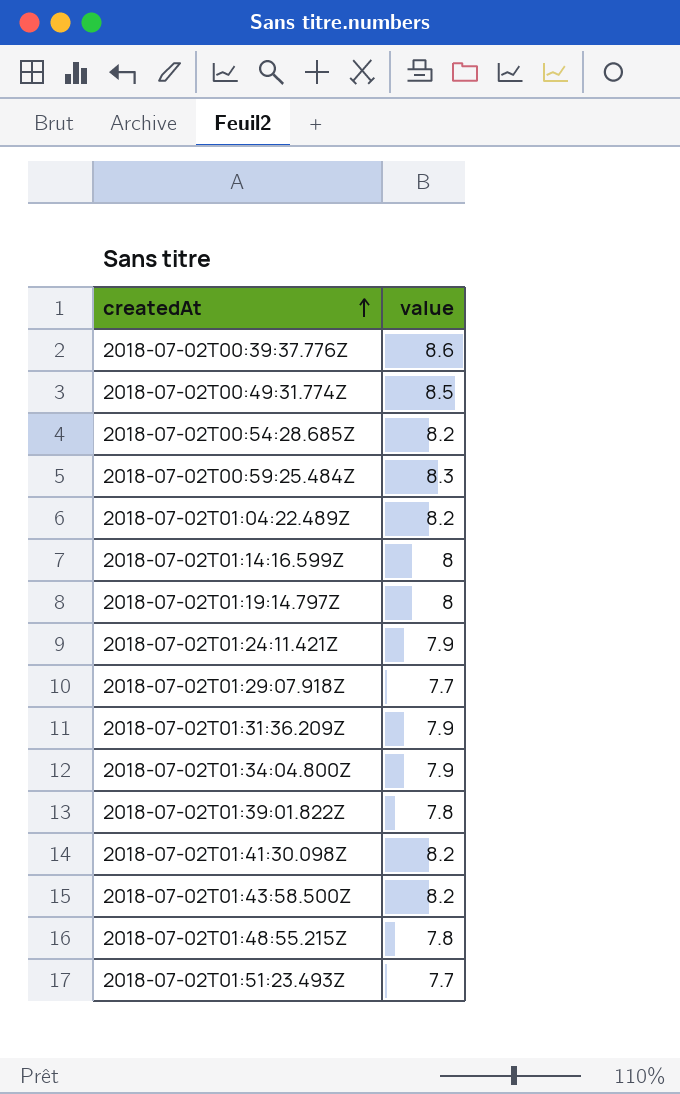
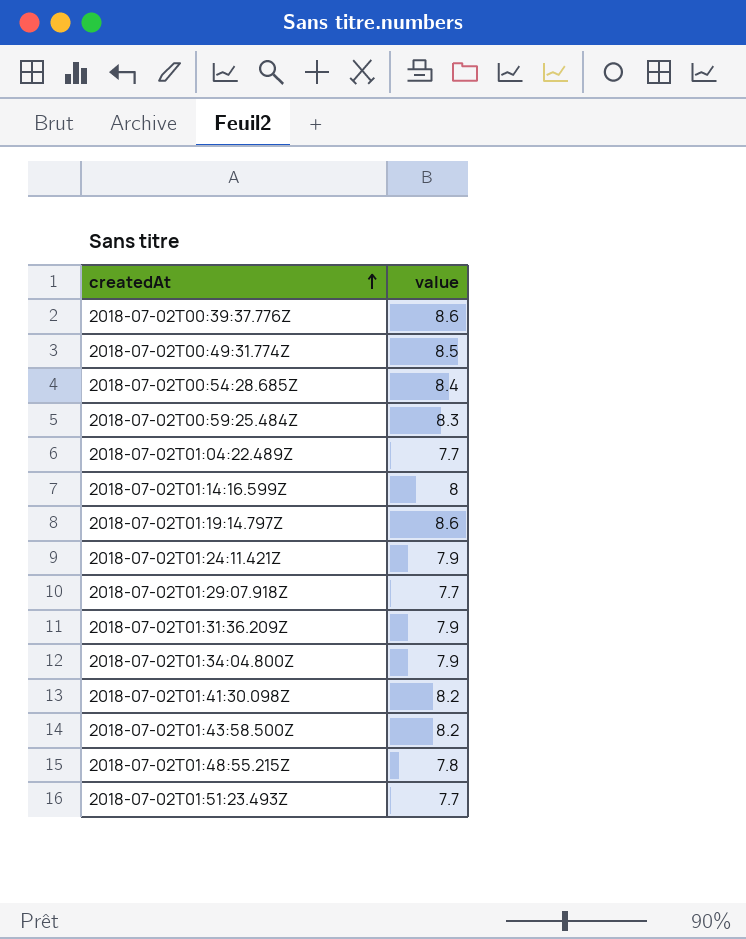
row 2018-07-02T01:39:01.822Z: 7.8 -> none
2018-07-02T00:54:28.685Z | value: 8.2 -> 8.4
2018-07-02T01:04:22.489Z | value: 8.2 -> 7.7
2018-07-02T01:19:14.797Z | value: 8 -> 8.6

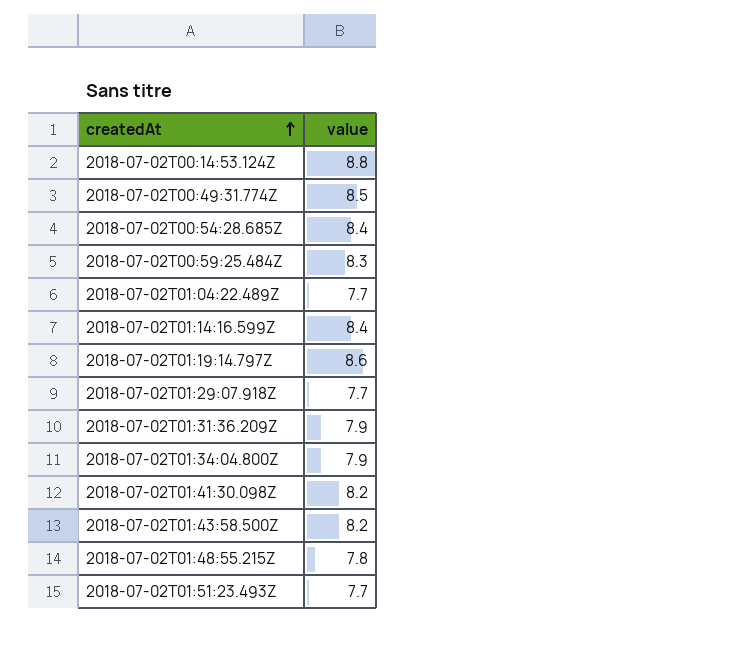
row 2018-07-02T00:39:37.776Z: 8.6 -> none
row 2018-07-02T01:24:11.421Z: 7.9 -> none
row 2018-07-02T00:14:53.124Z: none -> 8.8
2018-07-02T01:14:16.599Z | value: 8 -> 8.4

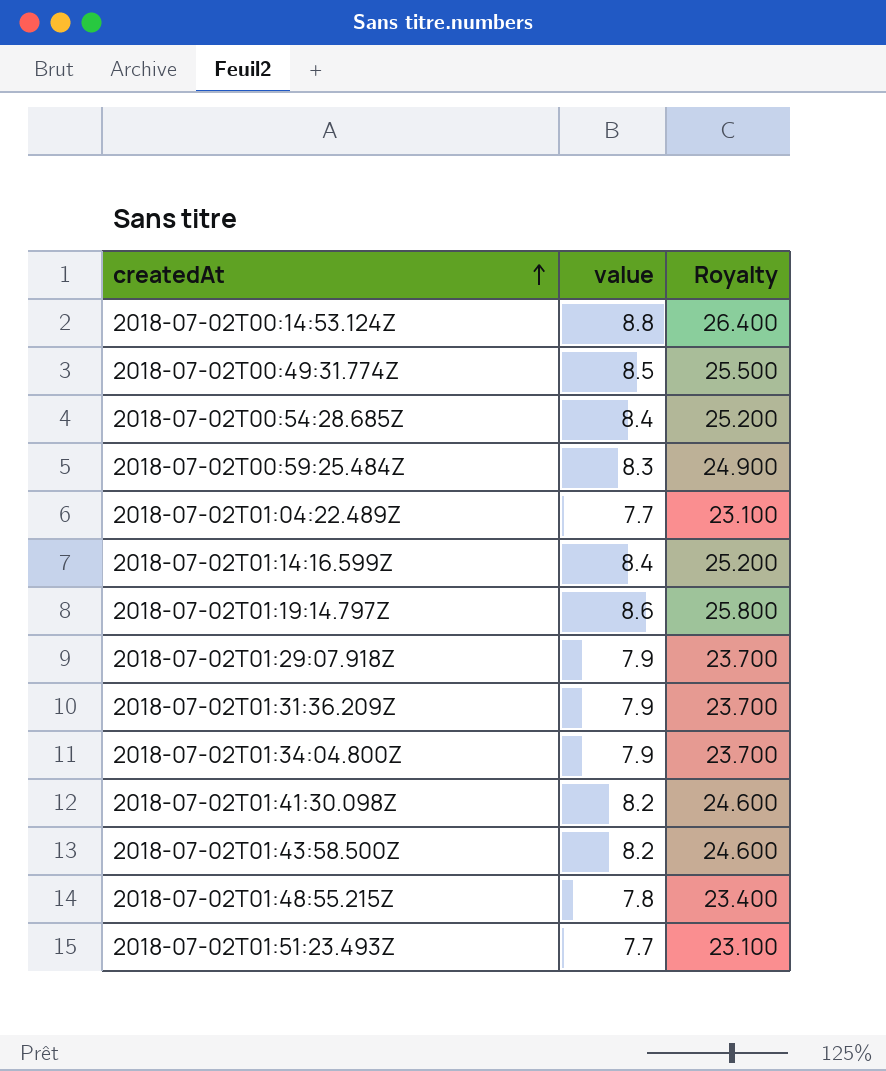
column Royalty | formula: none -> [value] * 3
2018-07-02T01:29:07.918Z | value: 7.7 -> 7.9

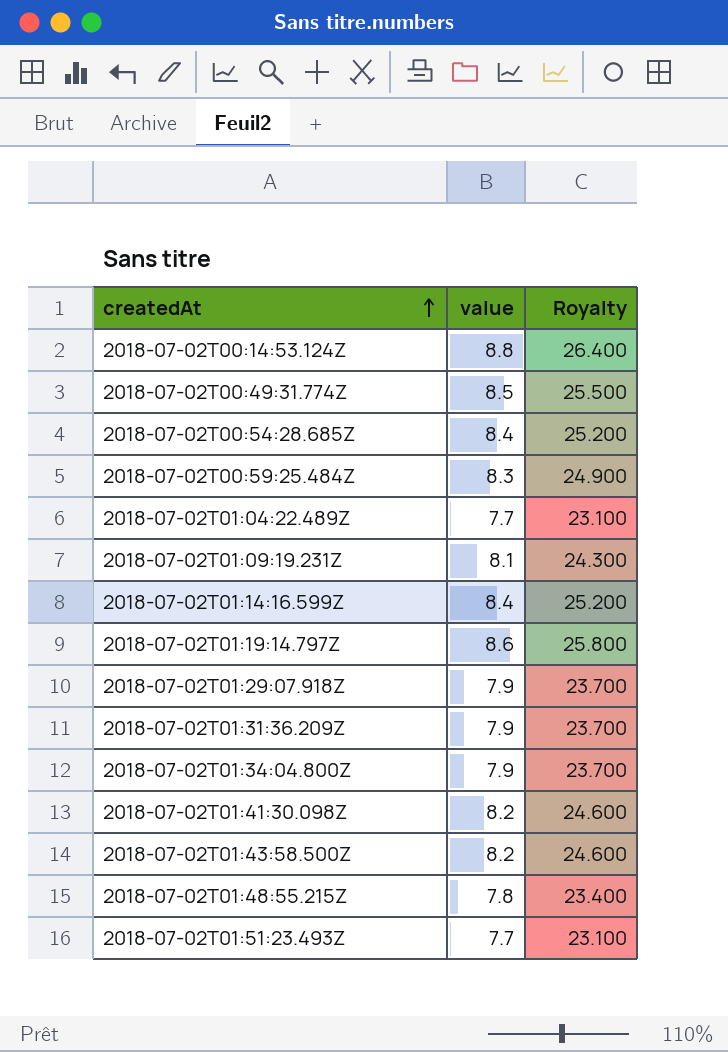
row 2018-07-02T01:09:19.231Z: none -> 8.1 | 24.300

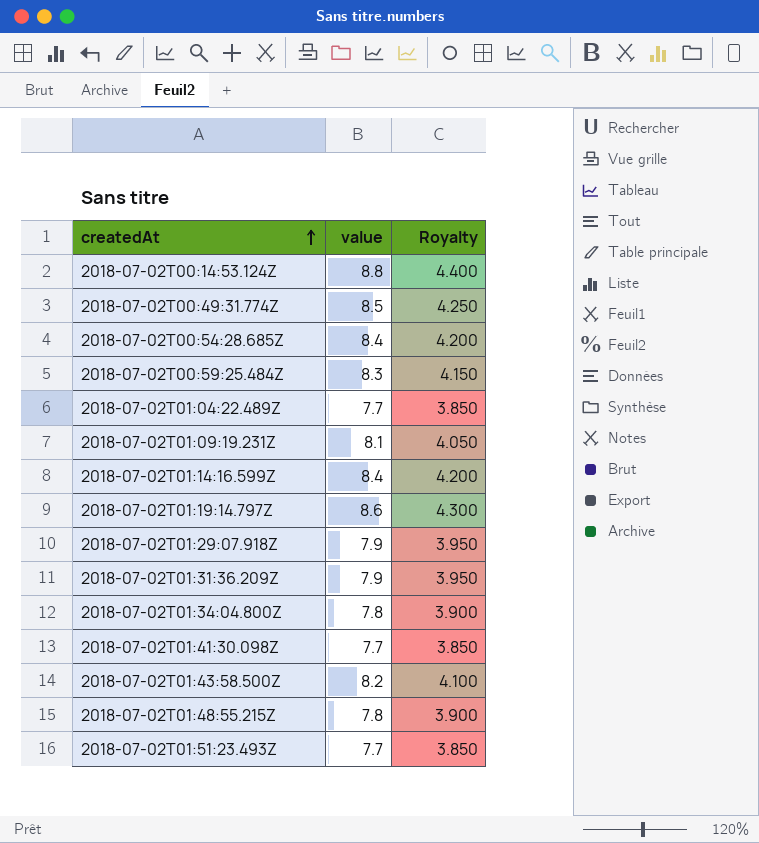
column Royalty | formula: [value] * 3 -> [value] * 0.5
2018-07-02T01:34:04.800Z | value: 7.9 -> 7.8
2018-07-02T01:41:30.098Z | value: 8.2 -> 7.7

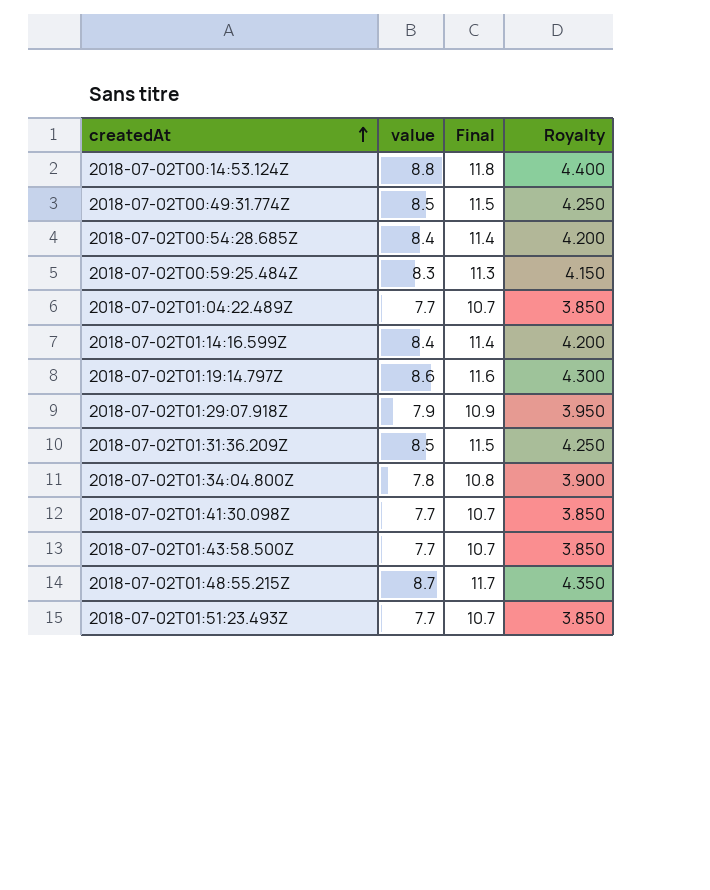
column Final | formula: none -> [value] + 3
row 2018-07-02T01:09:19.231Z: 8.1 | 4.050 -> none
2018-07-02T01:31:36.209Z | value: 7.9 -> 8.5
2018-07-02T01:31:36.209Z | Royalty: 3.950 -> 4.250
2018-07-02T01:43:58.500Z | value: 8.2 -> 7.7
2018-07-02T01:43:58.500Z | Royalty: 4.100 -> 3.850
2018-07-02T01:48:55.215Z | value: 7.8 -> 8.7
2018-07-02T01:48:55.215Z | Royalty: 3.900 -> 4.350

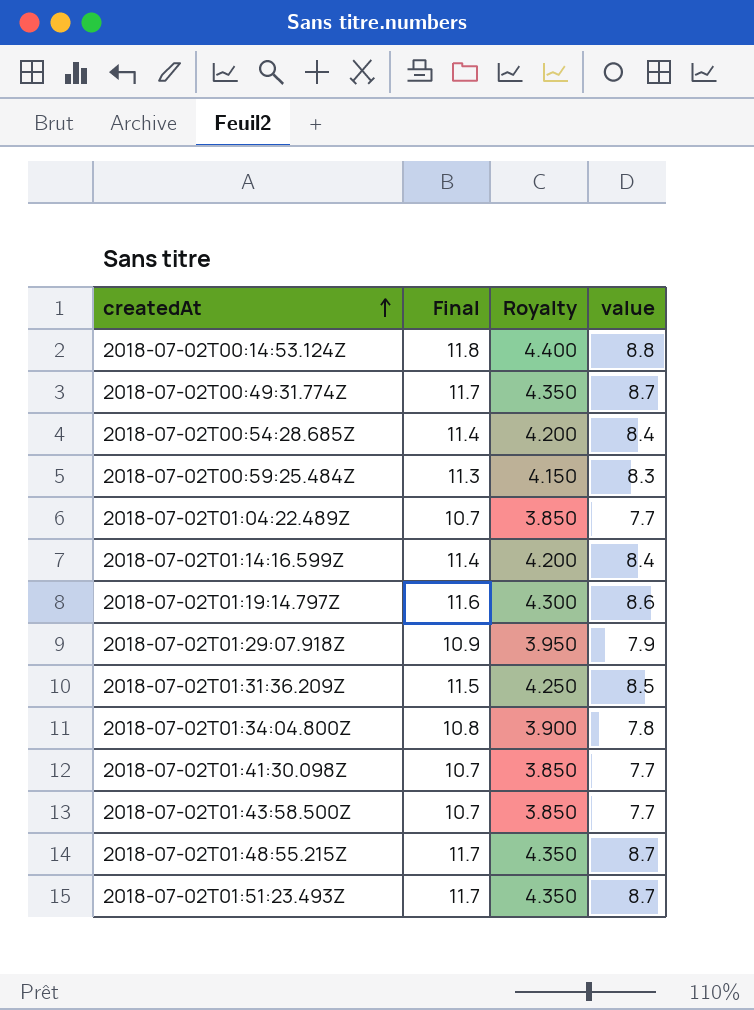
column value | position: 2 -> 4
2018-07-02T00:49:31.774Z | Final: 11.5 -> 11.7
2018-07-02T00:49:31.774Z | Royalty: 4.250 -> 4.350
2018-07-02T00:49:31.774Z | value: 8.5 -> 8.7
2018-07-02T01:51:23.493Z | Final: 10.7 -> 11.7
2018-07-02T01:51:23.493Z | Royalty: 3.850 -> 4.350
2018-07-02T01:51:23.493Z | value: 7.7 -> 8.7

